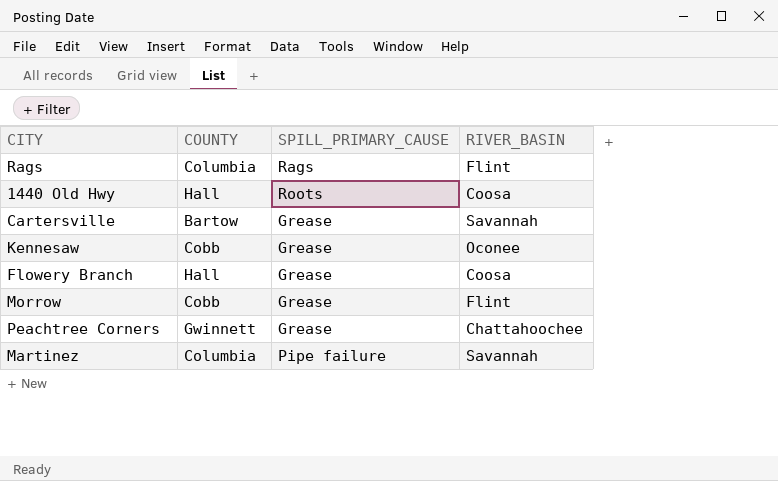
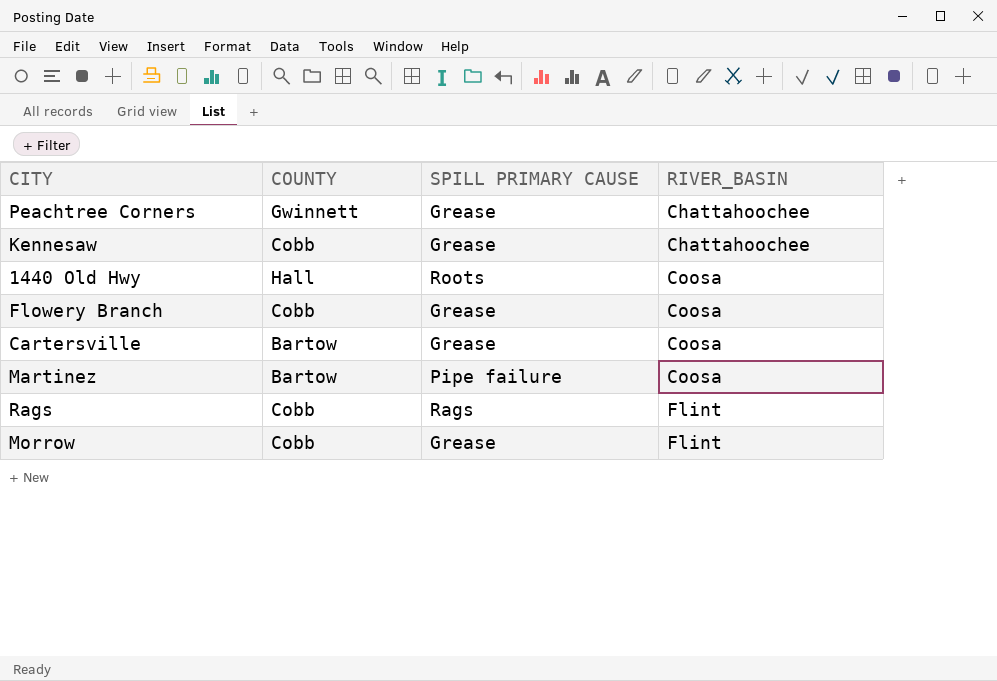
row order: none -> RIVER_BASIN ascending
column name: SPILL_PRIMARY_CAUSE -> SPILL PRIMARY CAUSE
Kennesaw | RIVER_BASIN: Oconee -> Chattahoochee
Flowery Branch | COUNTY: Hall -> Cobb
Cartersville | RIVER_BASIN: Savannah -> Coosa
Martinez | COUNTY: Columbia -> Bartow
Martinez | RIVER_BASIN: Savannah -> Coosa
Rags | COUNTY: Columbia -> Cobb

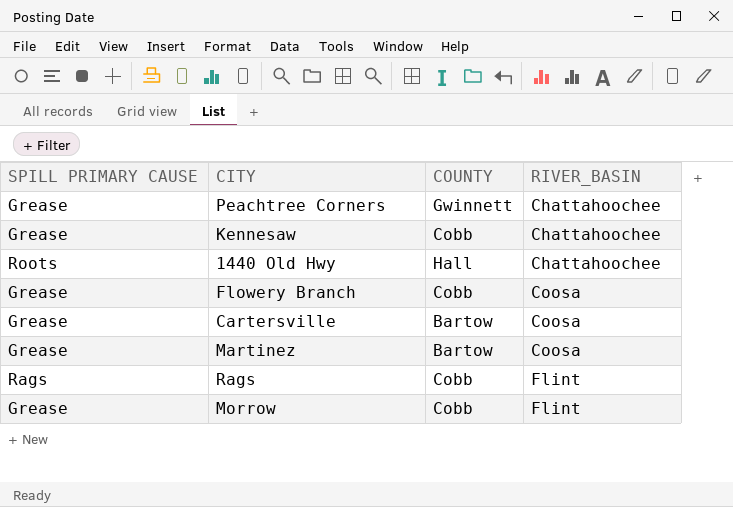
column SPILL PRIMARY CAUSE | position: 3 -> 1
1440 Old Hwy | RIVER_BASIN: Coosa -> Chattahoochee
Martinez | SPILL PRIMARY CAUSE: Pipe failure -> Grease

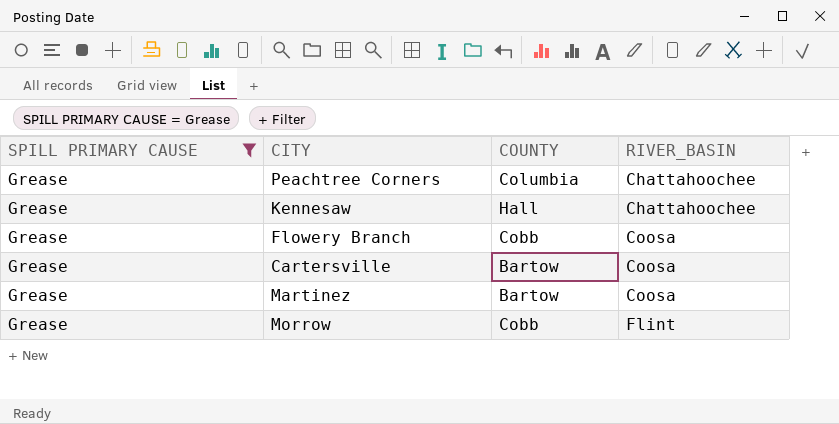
filter: none -> SPILL PRIMARY CAUSE = Grease
Peachtree Corners | COUNTY: Gwinnett -> Columbia
Kennesaw | COUNTY: Cobb -> Hall

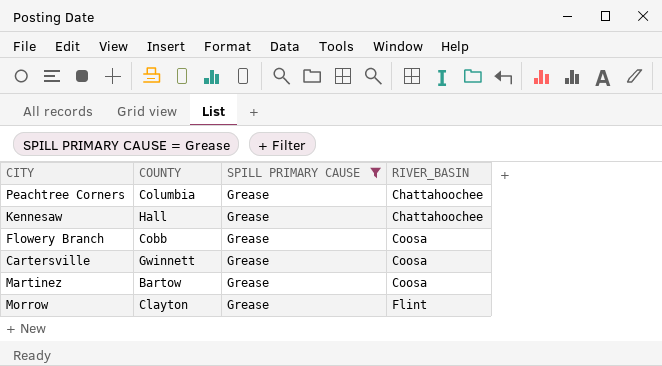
column SPILL PRIMARY CAUSE | position: 1 -> 3
Cartersville | COUNTY: Bartow -> Gwinnett
Morrow | COUNTY: Cobb -> Clayton

